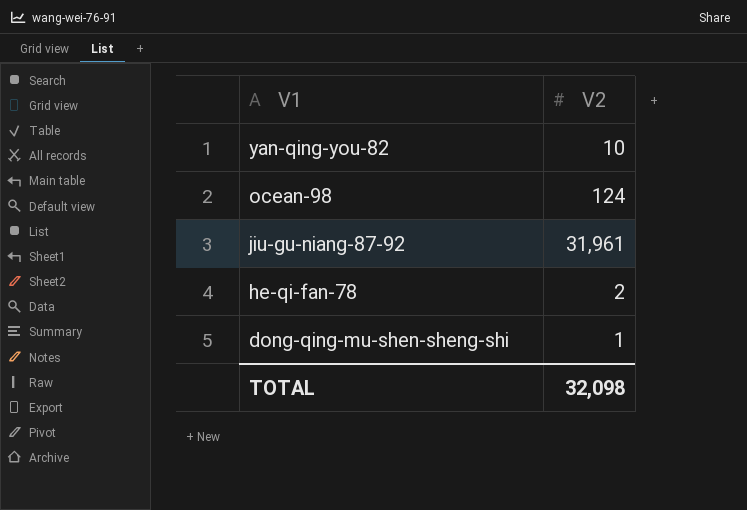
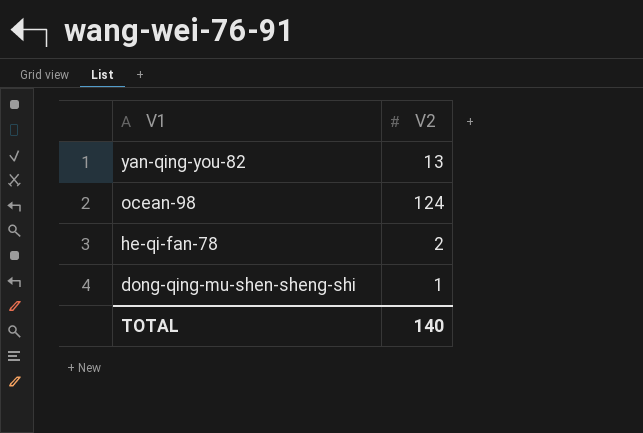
row jiu-gu-niang-87-92: 31,961 -> none
yan-qing-you-82 | V2: 10 -> 13
TOTAL | V2: 32,098 -> 140

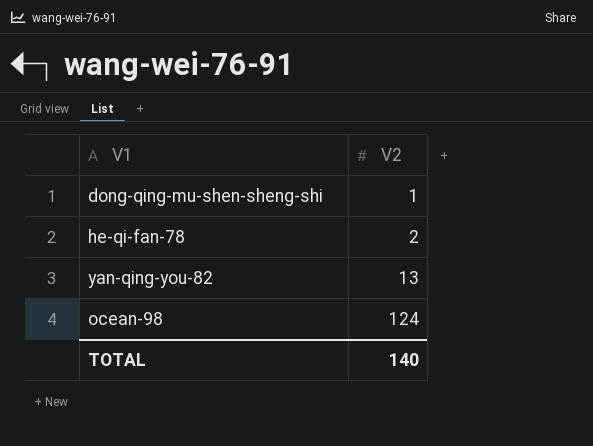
row order: V1 descending -> V2 ascending

